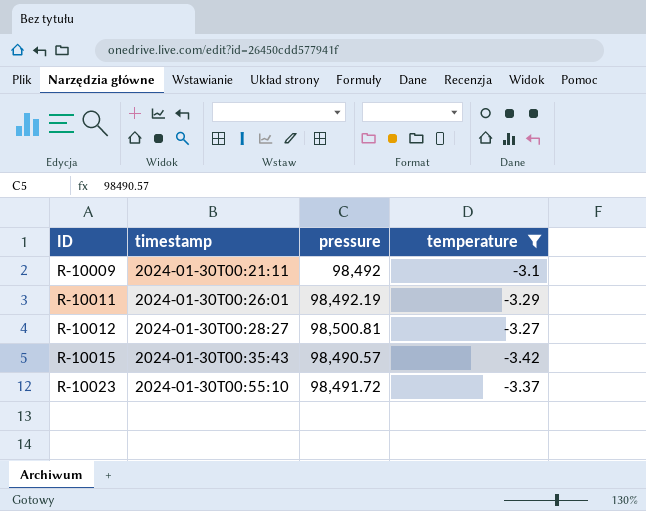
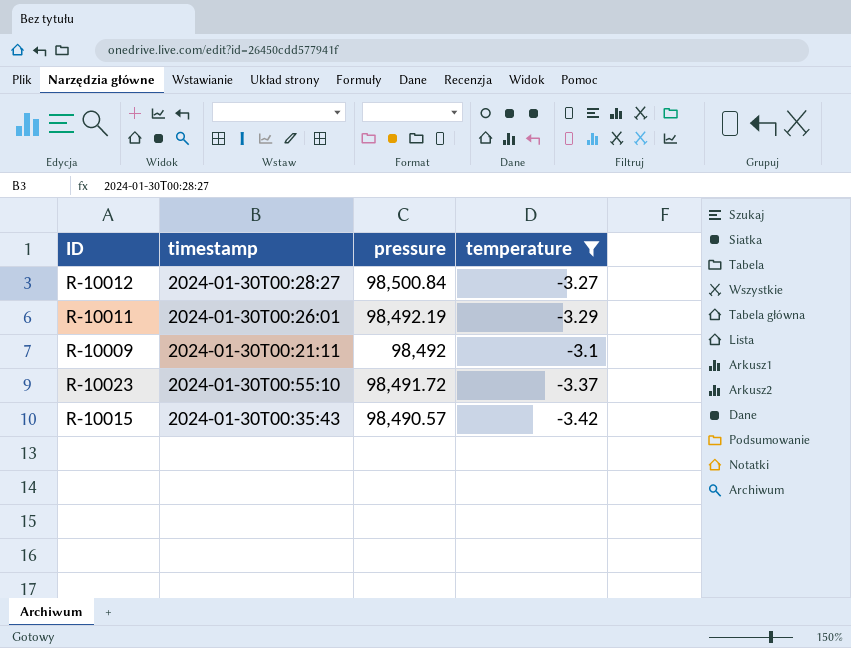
row order: ID ascending -> pressure descending
R-10012 | pressure: 98,500.81 -> 98,500.84

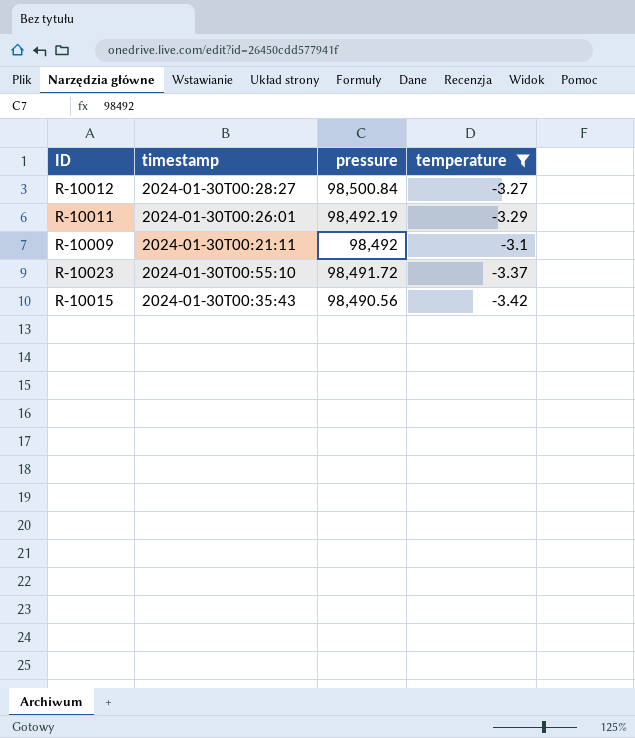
R-10015 | pressure: 98,490.57 -> 98,490.56

